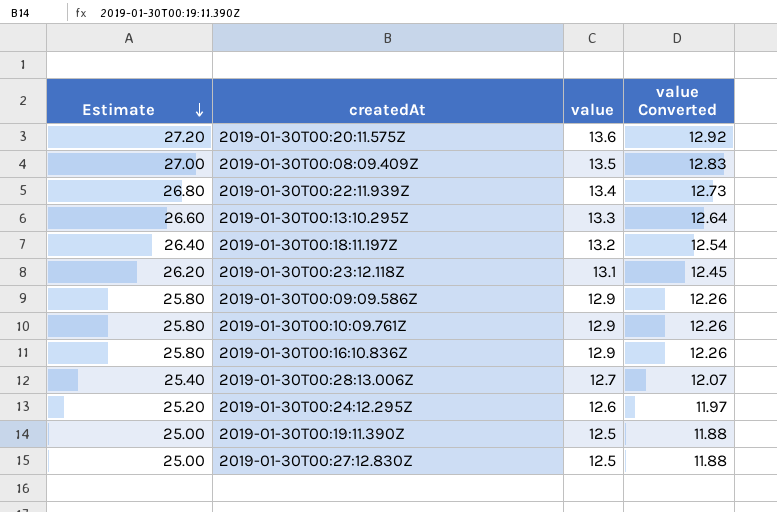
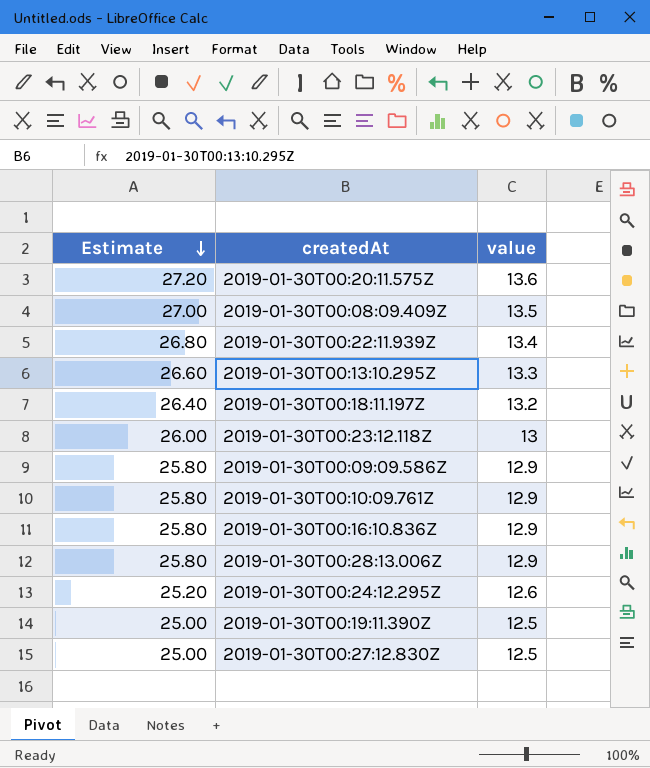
column value Converted | formula: [value] * 0.95 -> none
2019-01-30T00:23:12.118Z | Estimate: 26.20 -> 26.00
2019-01-30T00:23:12.118Z | value: 13.1 -> 13
2019-01-30T00:28:13.006Z | Estimate: 25.40 -> 25.80
2019-01-30T00:28:13.006Z | value: 12.7 -> 12.9

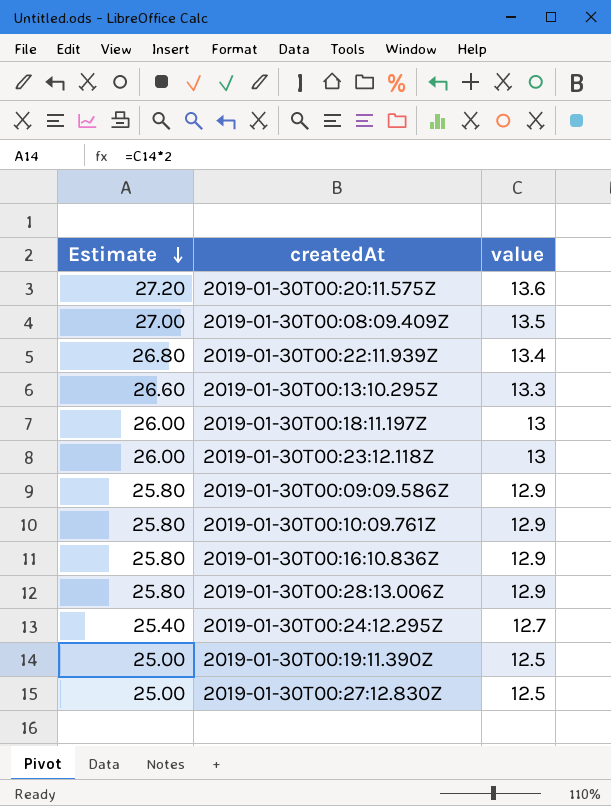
2019-01-30T00:18:11.197Z | Estimate: 26.40 -> 26.00
2019-01-30T00:18:11.197Z | value: 13.2 -> 13
2019-01-30T00:24:12.295Z | Estimate: 25.20 -> 25.40
2019-01-30T00:24:12.295Z | value: 12.6 -> 12.7

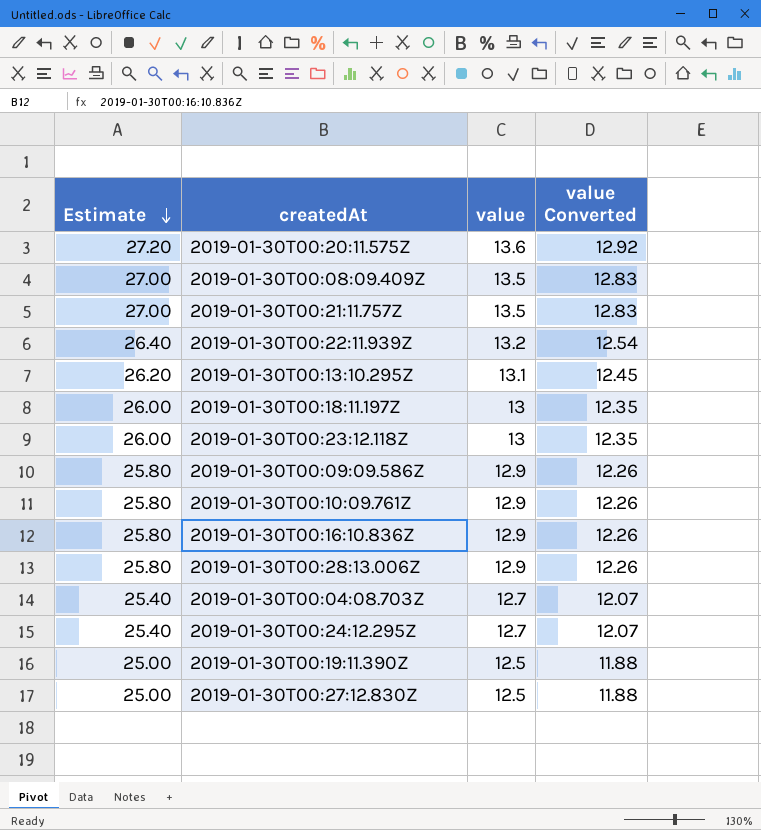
column value Converted | formula: none -> [value] * 0.95
row 2019-01-30T00:21:11.757Z: none -> 27.00 | 13.5 | 12.83
2019-01-30T00:22:11.939Z | Estimate: 26.80 -> 26.40
2019-01-30T00:22:11.939Z | value: 13.4 -> 13.2
2019-01-30T00:13:10.295Z | Estimate: 26.60 -> 26.20
2019-01-30T00:13:10.295Z | value: 13.3 -> 13.1
row 2019-01-30T00:04:08.703Z: none -> 25.40 | 12.7 | 12.07

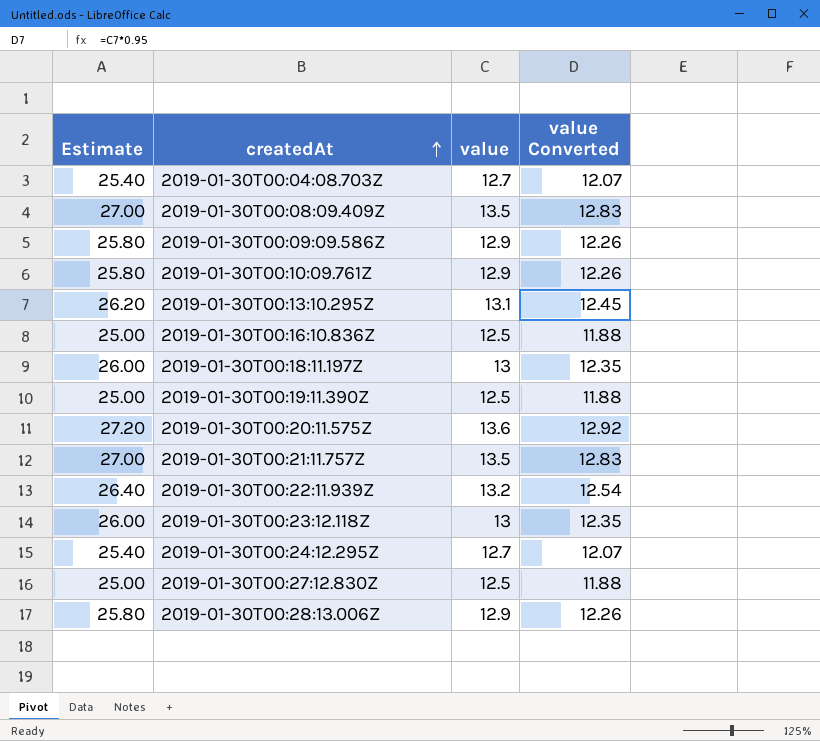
row order: Estimate descending -> createdAt ascending
2019-01-30T00:16:10.836Z | Estimate: 25.80 -> 25.00
2019-01-30T00:16:10.836Z | value: 12.9 -> 12.5
2019-01-30T00:16:10.836Z | value Converted: 12.26 -> 11.88

